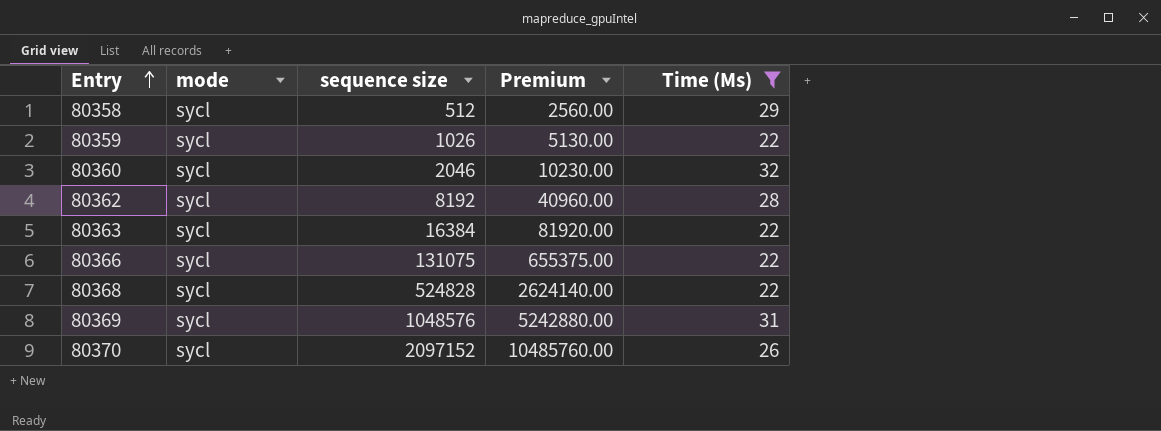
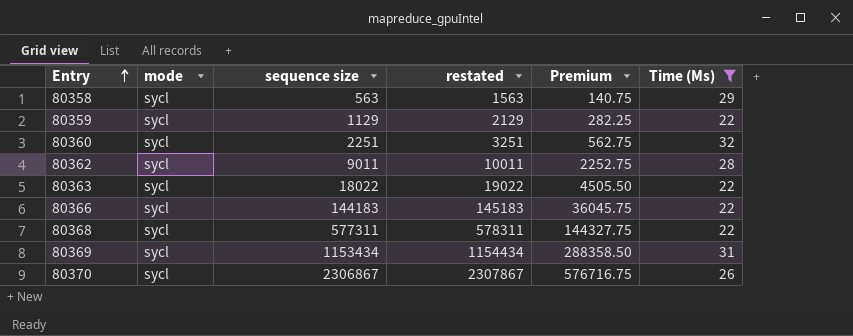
column restated | formula: none -> [sequence size] + 1000
column Premium | formula: [sequence size] * 5 -> [sequence size] * 0.25
80358 | sequence size: 512 -> 563
80359 | sequence size: 1026 -> 1129
80360 | sequence size: 2046 -> 2251
80362 | sequence size: 8192 -> 9011
80363 | sequence size: 16384 -> 18022
80366 | sequence size: 131075 -> 144183
80368 | sequence size: 524828 -> 577311
80369 | sequence size: 1048576 -> 1153434
80370 | sequence size: 2097152 -> 2306867

